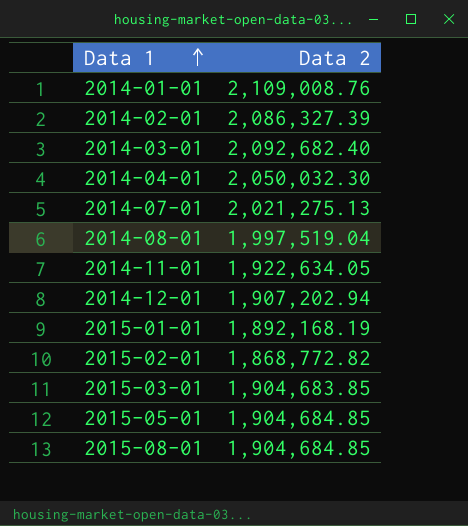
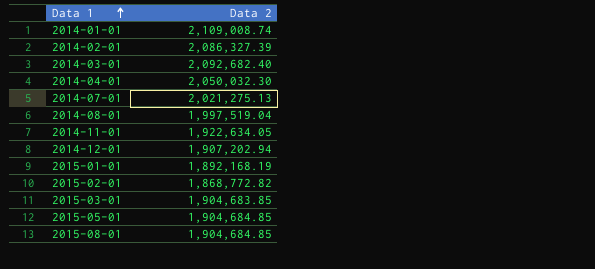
2014-01-01 | Data 2: 2,109,008.76 -> 2,109,008.74

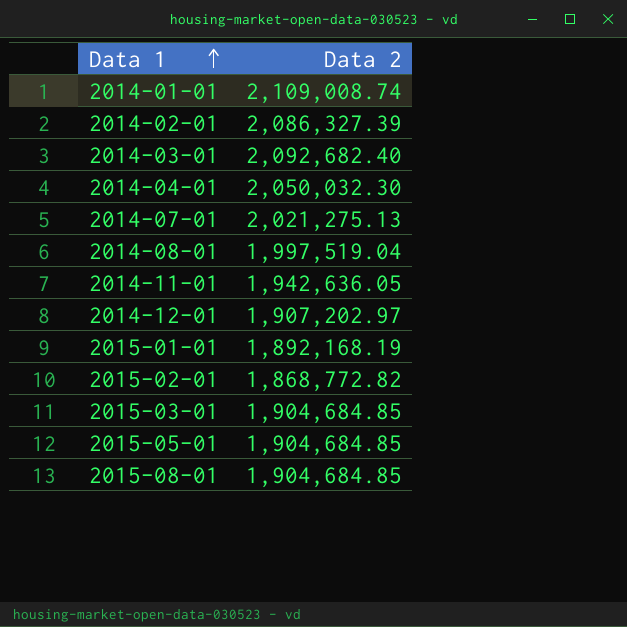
2014-11-01 | Data 2: 1,922,634.05 -> 1,942,636.05
2014-12-01 | Data 2: 1,907,202.94 -> 1,907,202.97
2015-03-01 | Data 2: 1,904,683.85 -> 1,904,684.85

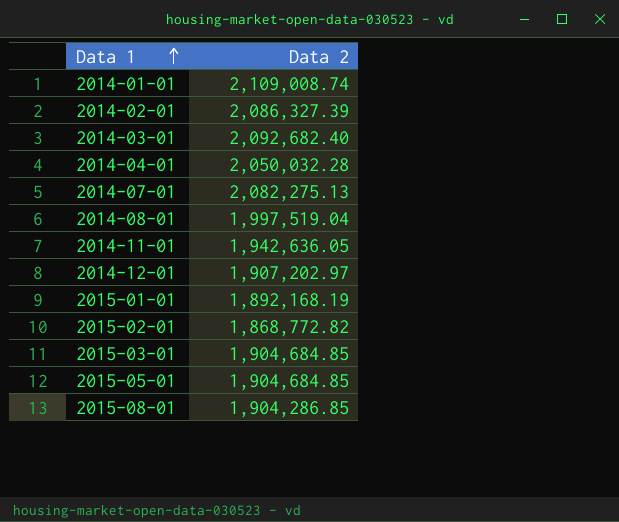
2014-04-01 | Data 2: 2,050,032.30 -> 2,050,032.28
2014-07-01 | Data 2: 2,021,275.13 -> 2,082,275.13
2015-08-01 | Data 2: 1,904,684.85 -> 1,904,286.85

